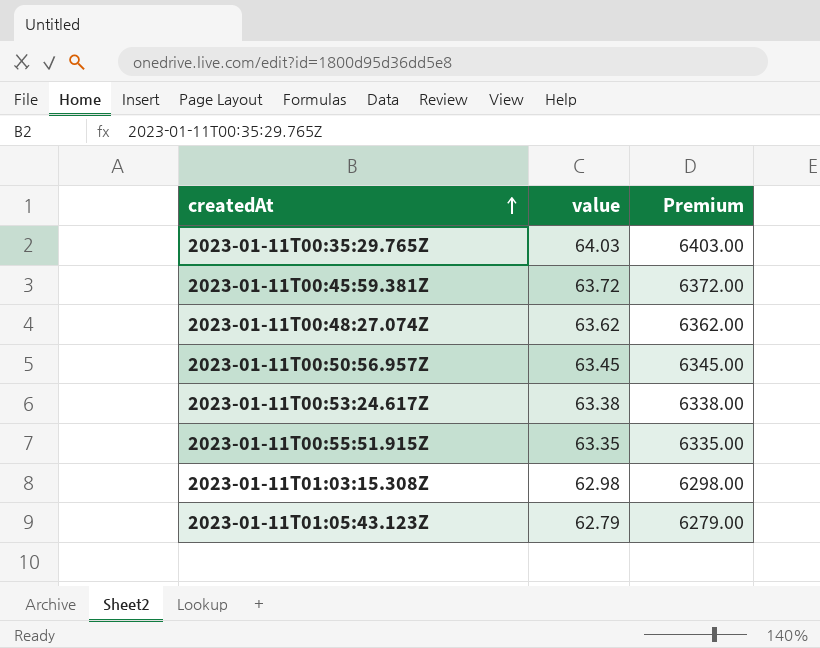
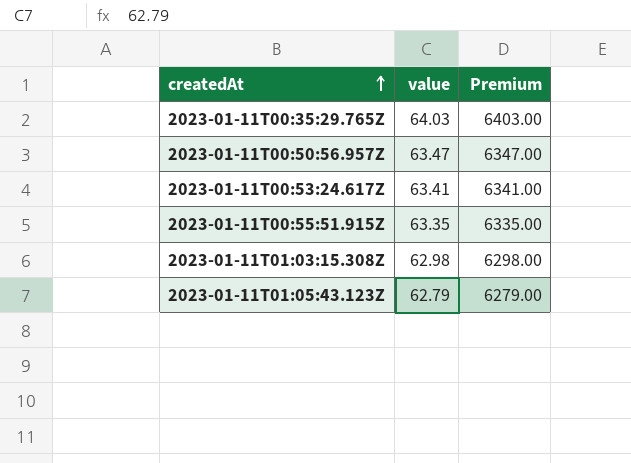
row 2023-01-11T00:45:59.381Z: 63.72 | 6372.00 -> none
row 2023-01-11T00:48:27.074Z: 63.62 | 6362.00 -> none
2023-01-11T00:50:56.957Z | value: 63.45 -> 63.47
2023-01-11T00:50:56.957Z | Premium: 6345.00 -> 6347.00
2023-01-11T00:53:24.617Z | value: 63.38 -> 63.41
2023-01-11T00:53:24.617Z | Premium: 6338.00 -> 6341.00

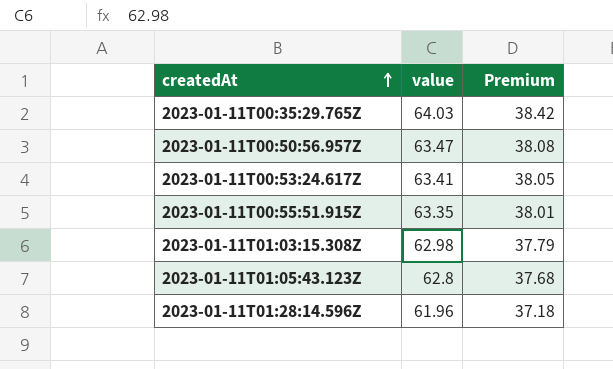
column Premium | formula: [value] * 100 -> [value] * 0.6
2023-01-11T01:05:43.123Z | value: 62.79 -> 62.8
row 2023-01-11T01:28:14.596Z: none -> 61.96 | 37.18

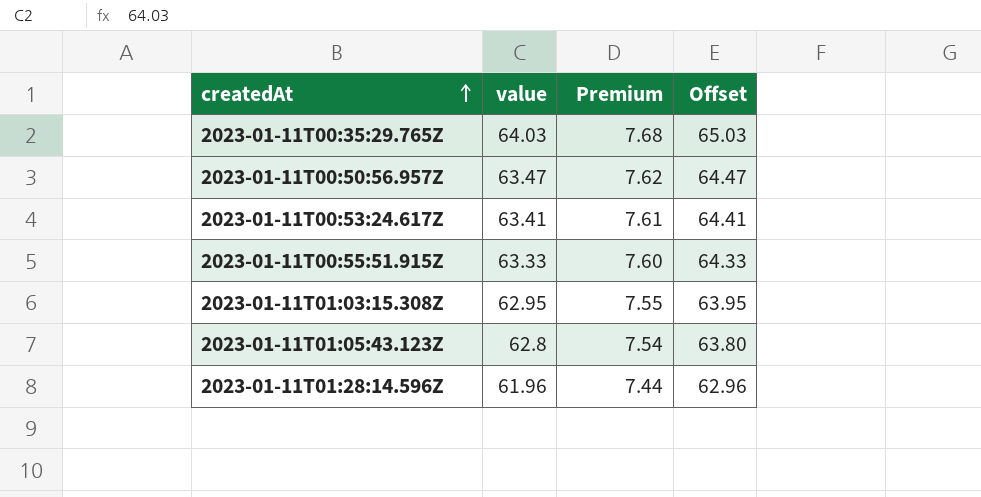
column Premium | formula: [value] * 0.6 -> [value] * 0.12
column Offset | formula: none -> [value] + 1
2023-01-11T00:55:51.915Z | value: 63.35 -> 63.33
2023-01-11T01:03:15.308Z | value: 62.98 -> 62.95

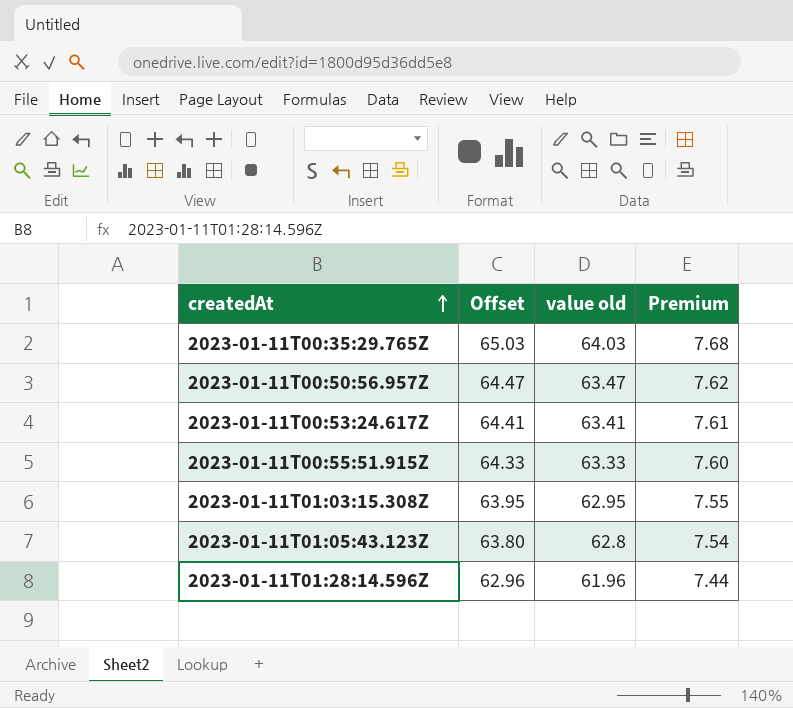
column Offset | position: 4 -> 2
column name: value -> value old

